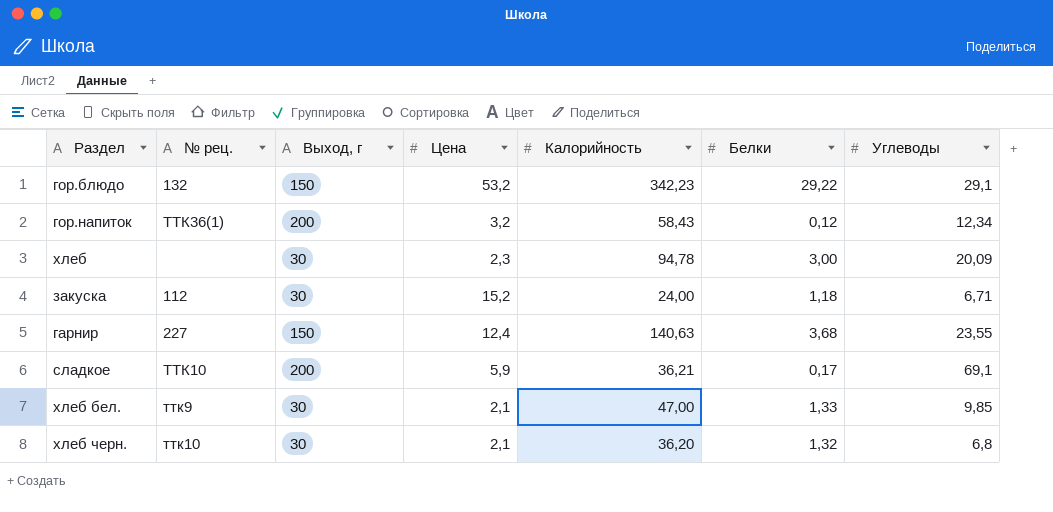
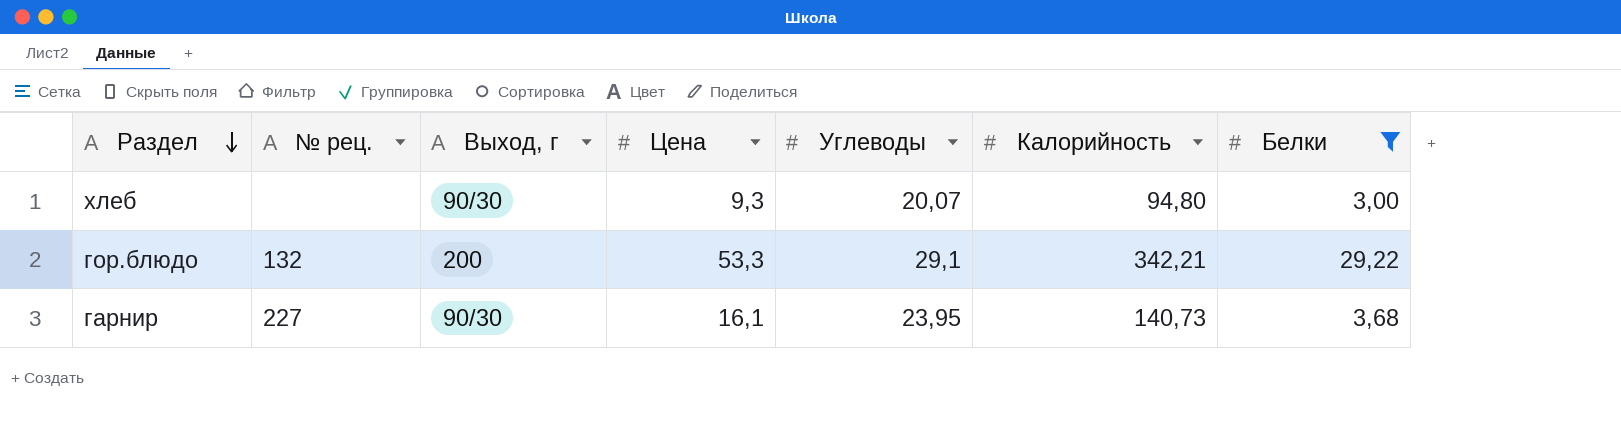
filter: none -> Белки >= 3,00
row order: none -> Раздел descending
column Углеводы | position: 7 -> 5
хлеб | Выход, г: 30 -> 90/30
хлеб | Цена: 2,3 -> 9,3
хлеб | Углеводы: 20,09 -> 20,07
хлеб | Калорийность: 94,78 -> 94,80
гор.блюдо | Выход, г: 150 -> 200
гор.блюдо | Цена: 53,2 -> 53,3
гор.блюдо | Калорийность: 342,23 -> 342,21
гарнир | Выход, г: 150 -> 90/30
гарнир | Цена: 12,4 -> 16,1
гарнир | Углеводы: 23,55 -> 23,95
гарнир | Калорийность: 140,63 -> 140,73

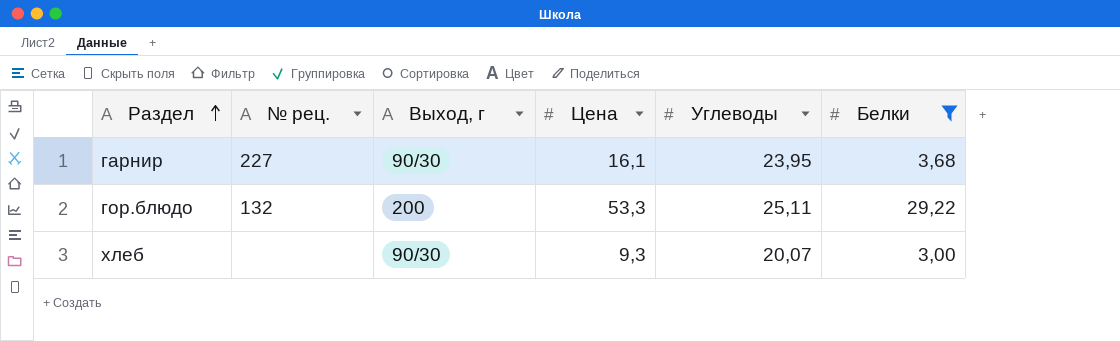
row order: Раздел descending -> Раздел ascending
column Калорийность | position: 6 -> none
гор.блюдо | Углеводы: 29,1 -> 25,11

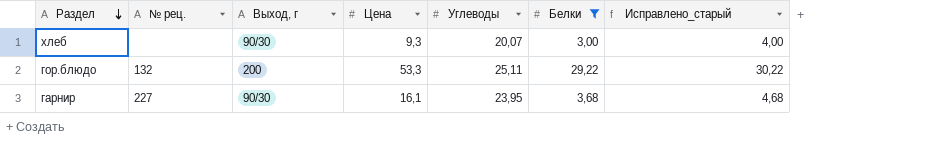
row order: Раздел ascending -> Раздел descending
column Исправлено_старый | formula: none -> [Белки] + 1

